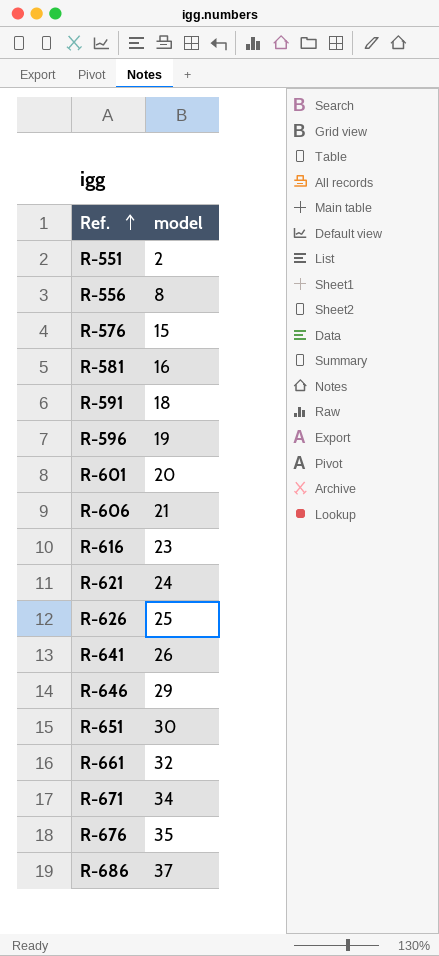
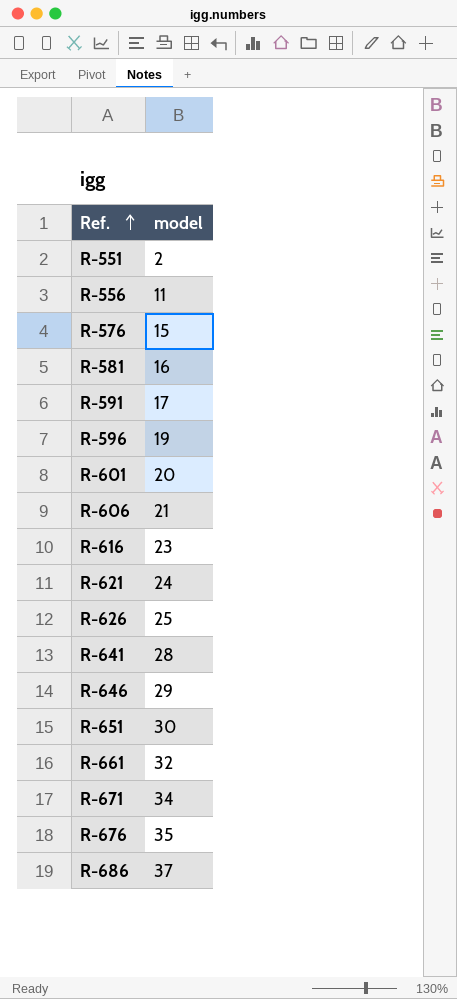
R-556 | model: 8 -> 11
R-591 | model: 18 -> 17
R-641 | model: 26 -> 28

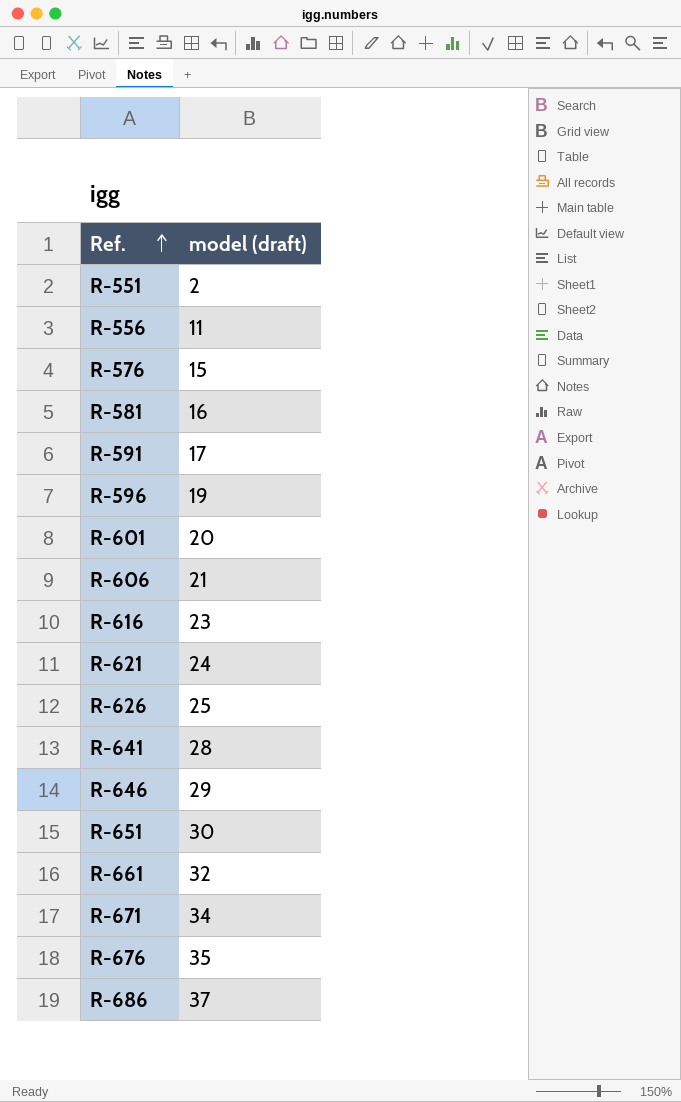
column name: model -> model (draft)

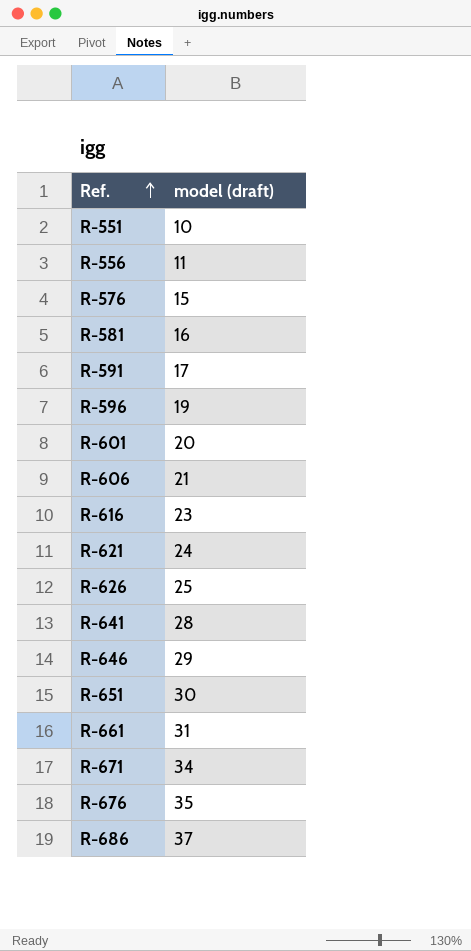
R-551 | model (draft): 2 -> 10
R-661 | model (draft): 32 -> 31

